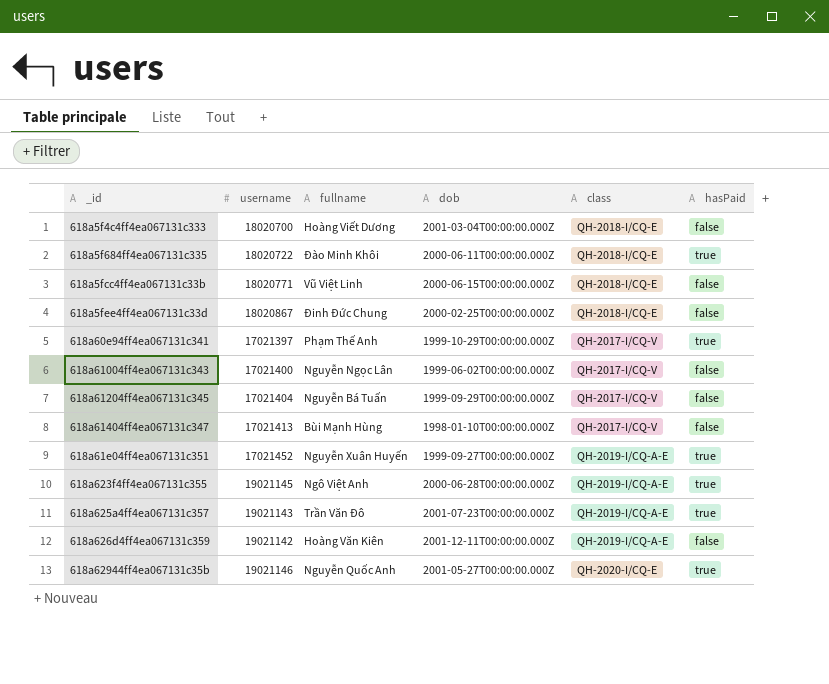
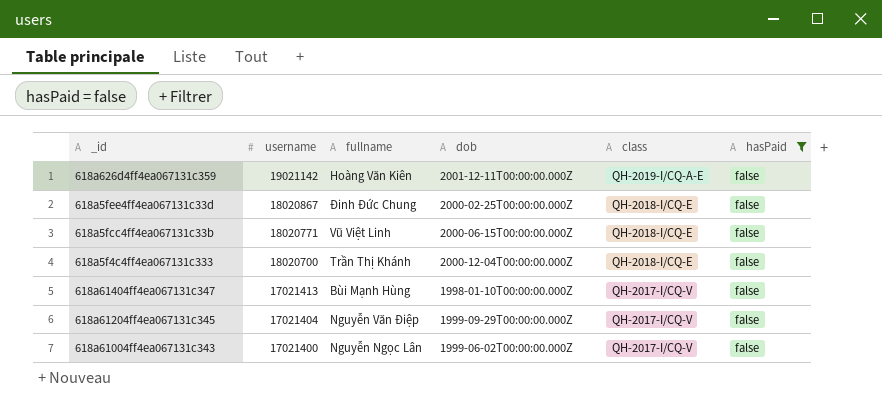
filter: none -> hasPaid = false
row order: none -> username descending
618a5f4c4ff4ea067131c333 | fullname: Hoàng Viết Dương -> Trần Thị Khánh
618a5f4c4ff4ea067131c333 | dob: 2001-03-04T00:00:00.000Z -> 2000-12-04T00:00:00.000Z
618a61204ff4ea067131c345 | fullname: Nguyễn Bá Tuấn -> Nguyễn Văn Điệp

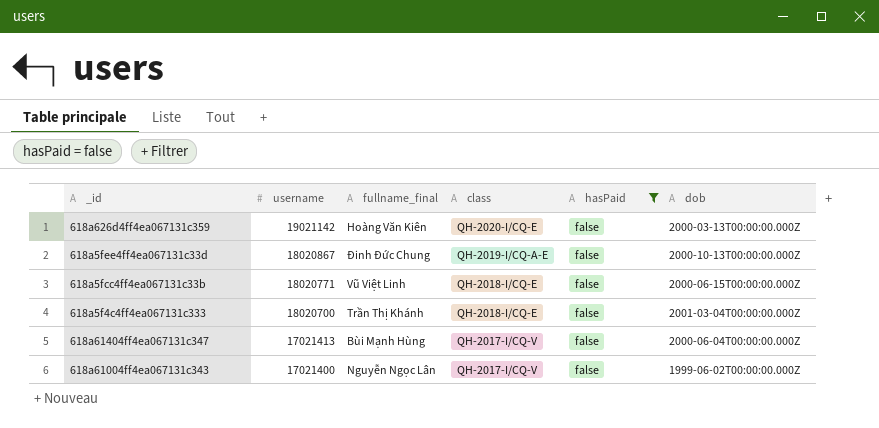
column name: fullname -> fullname_final
column dob | position: 4 -> 6
row 618a61204ff4ea067131c345: 17021404 | Nguyễn Văn Điệp | 1999-09-29T00:00:00.000Z | QH-2017-I/CQ-V | false -> none
618a626d4ff4ea067131c359 | class: QH-2019-I/CQ-A-E -> QH-2020-I/CQ-E
618a626d4ff4ea067131c359 | dob: 2001-12-11T00:00:00.000Z -> 2000-03-13T00:00:00.000Z
618a5fee4ff4ea067131c33d | class: QH-2018-I/CQ-E -> QH-2019-I/CQ-A-E
618a5fee4ff4ea067131c33d | dob: 2000-02-25T00:00:00.000Z -> 2000-10-13T00:00:00.000Z
618a5f4c4ff4ea067131c333 | dob: 2000-12-04T00:00:00.000Z -> 2001-03-04T00:00:00.000Z
618a61404ff4ea067131c347 | dob: 1998-01-10T00:00:00.000Z -> 2000-06-04T00:00:00.000Z

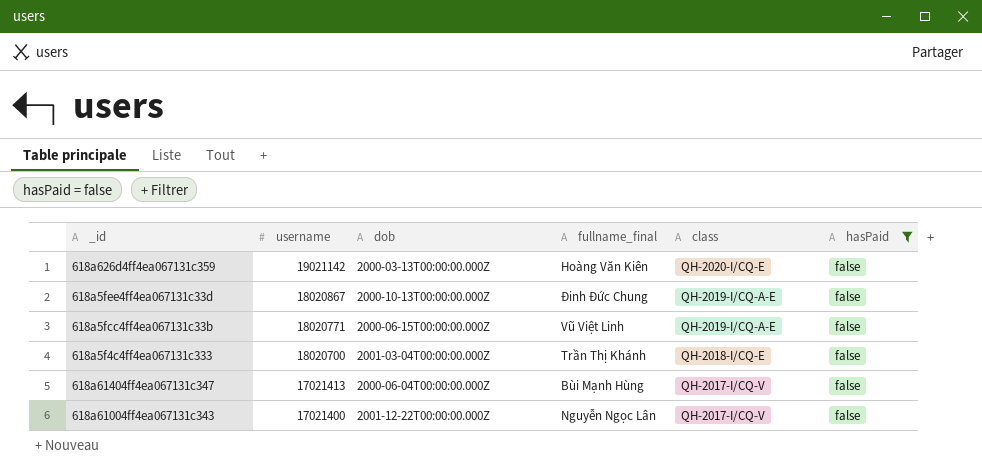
column dob | position: 6 -> 3
618a5fcc4ff4ea067131c33b | class: QH-2018-I/CQ-E -> QH-2019-I/CQ-A-E
618a61004ff4ea067131c343 | dob: 1999-06-02T00:00:00.000Z -> 2001-12-22T00:00:00.000Z

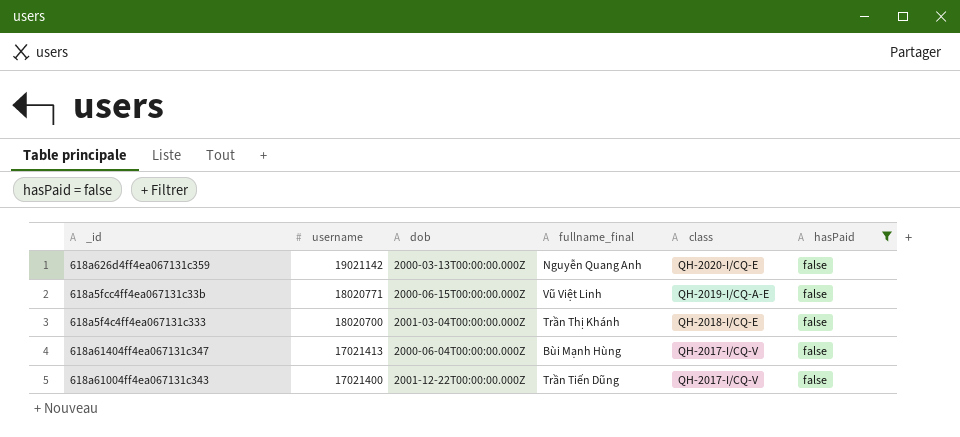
row 618a5fee4ff4ea067131c33d: 18020867 | 2000-10-13T00:00:00.000Z | Đinh Đức Chung | QH-2019-I/CQ-A-E | false -> none
618a626d4ff4ea067131c359 | fullname_final: Hoàng Văn Kiên -> Nguyễn Quang Anh
618a61004ff4ea067131c343 | fullname_final: Nguyễn Ngọc Lân -> Trần Tiến Dũng

